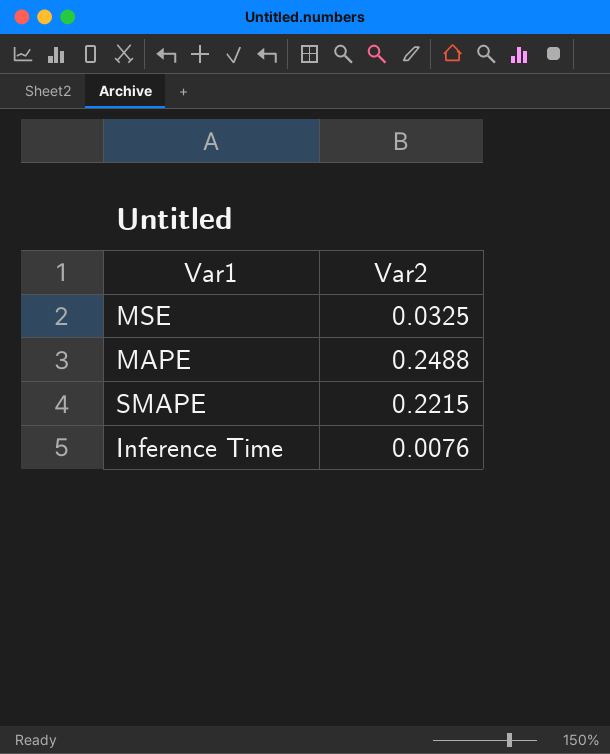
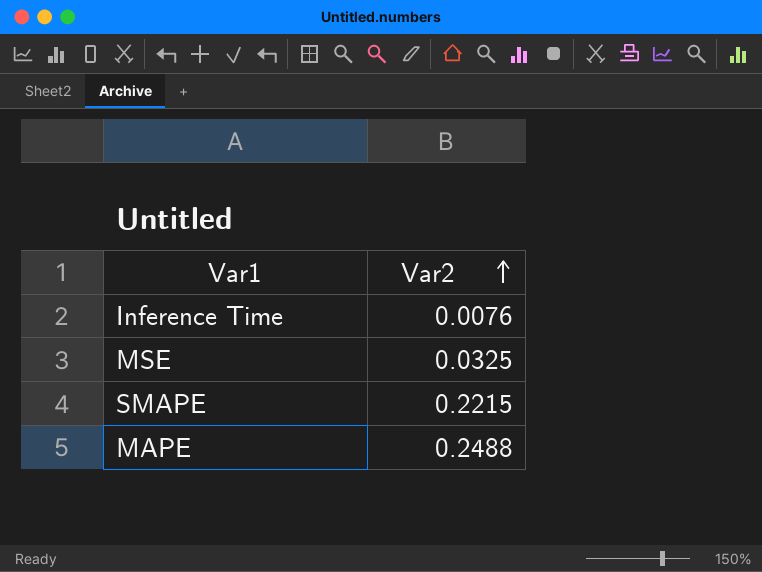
row order: none -> Var2 ascending

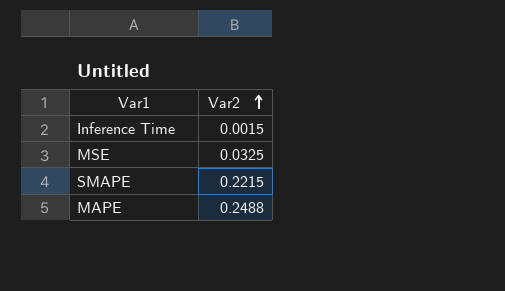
Inference Time | Var2: 0.0076 -> 0.0015

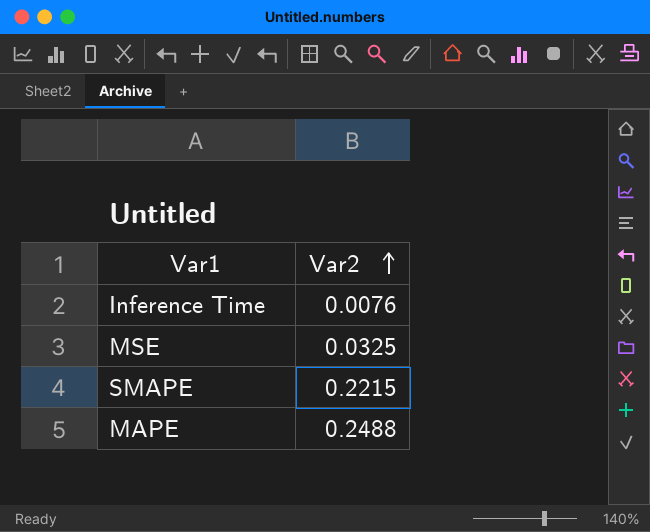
Inference Time | Var2: 0.0015 -> 0.0076

